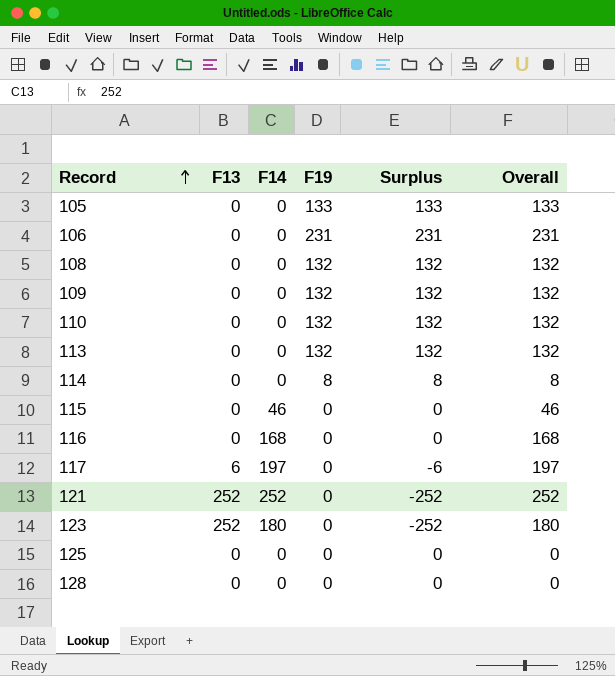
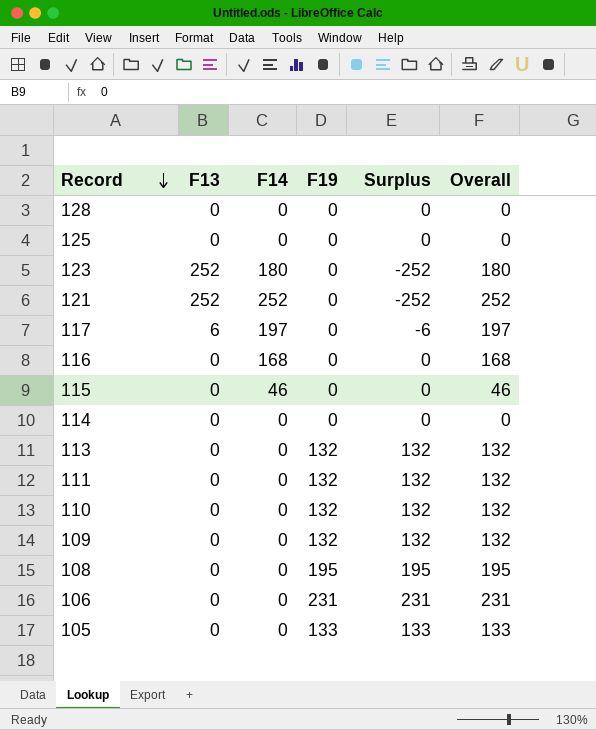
row order: Record ascending -> Record descending
114 | F19: 8 -> 0
114 | Surplus: 8 -> 0
114 | Overall: 8 -> 0
row 111: none -> 0 | 0 | 132 | 132 | 132
108 | F19: 132 -> 195
108 | Surplus: 132 -> 195
108 | Overall: 132 -> 195

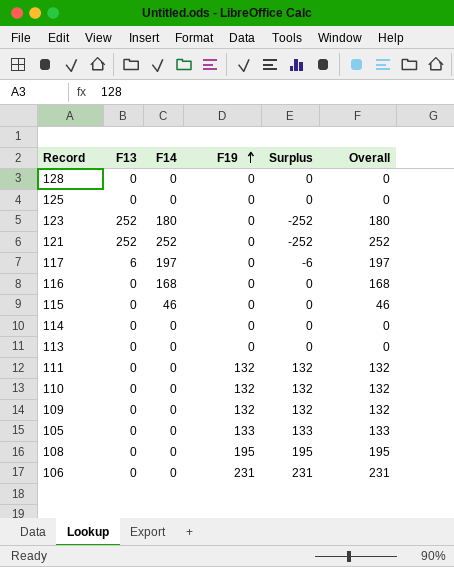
row order: Record descending -> F19 ascending
113 | F19: 132 -> 0
113 | Surplus: 132 -> 0
113 | Overall: 132 -> 0

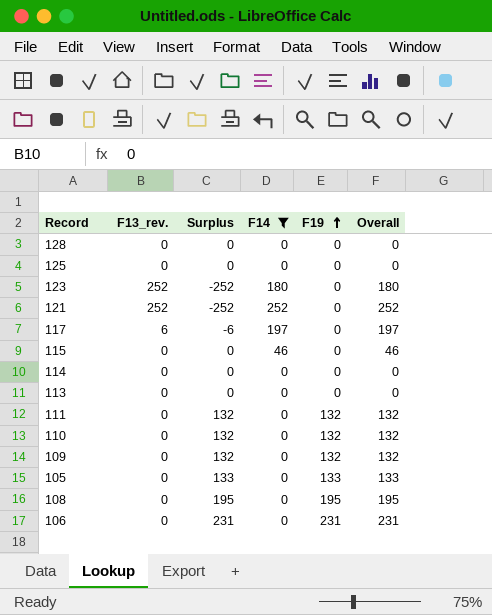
filter: none -> F14 != 168
column name: F13 -> F13_rev.
column Surplus | position: 5 -> 3

